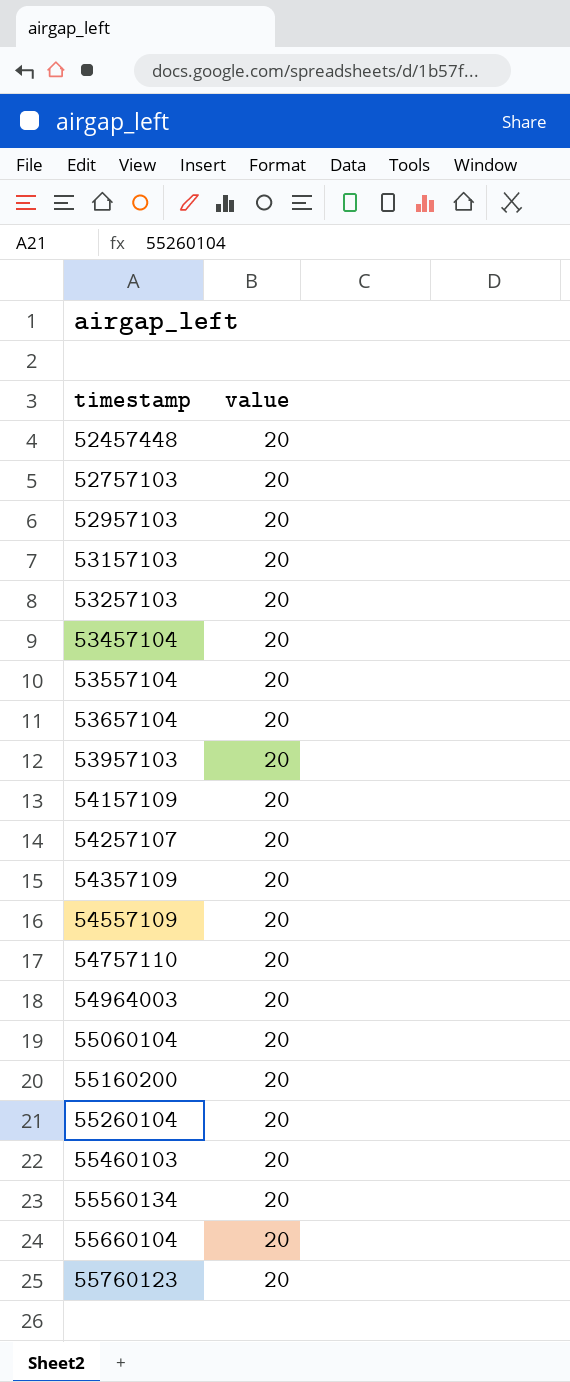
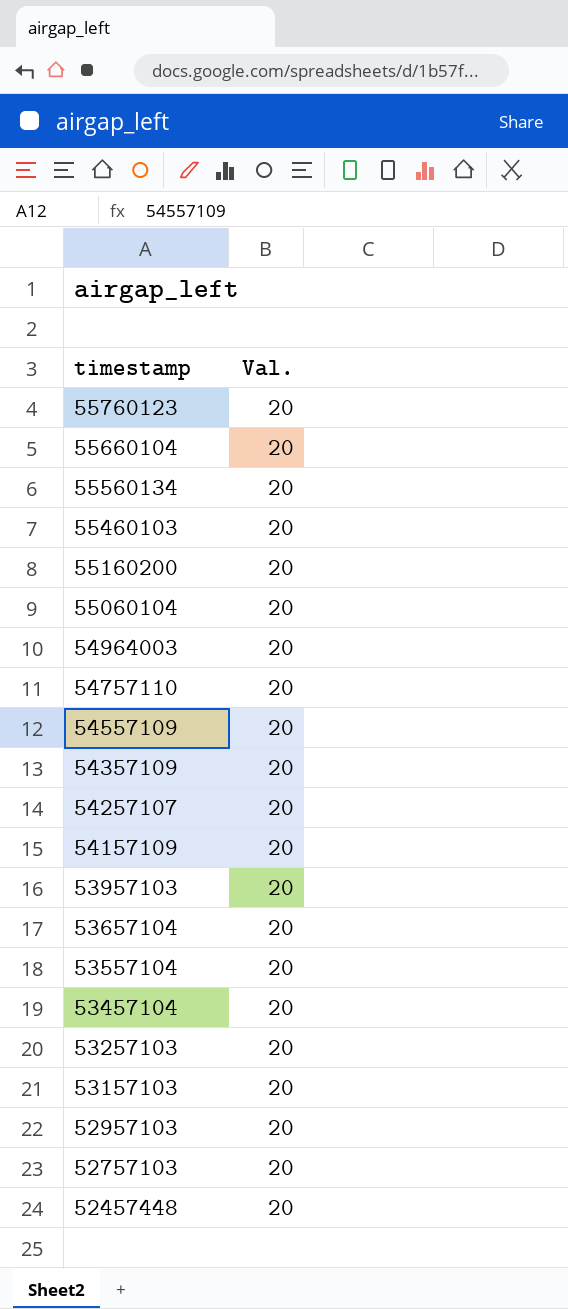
row order: timestamp ascending -> timestamp descending
column name: value -> Val.
row 55260104: 20 -> none

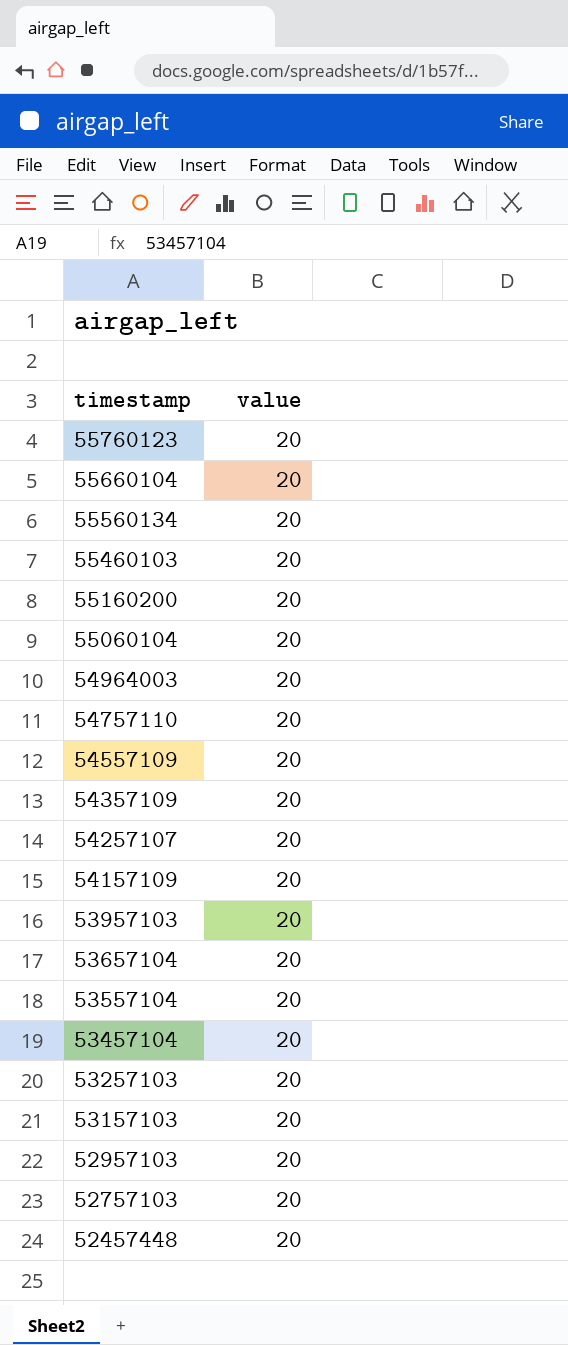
column name: Val. -> value

